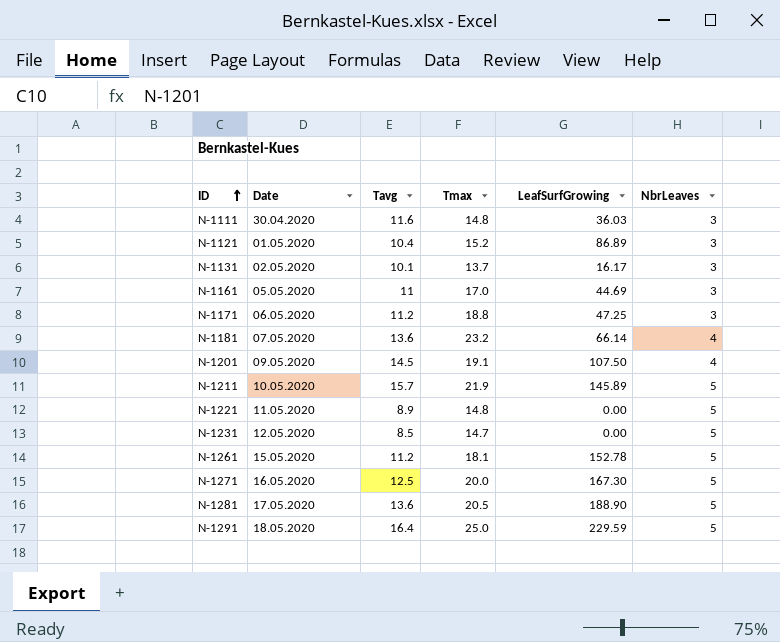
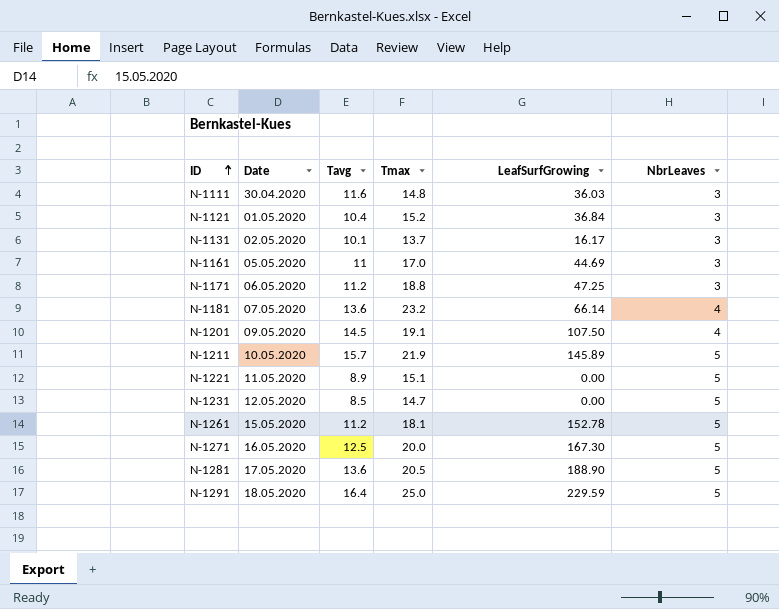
N-1121 | LeafSurfGrowing: 86.89 -> 36.84
N-1221 | Tmax: 14.8 -> 15.1

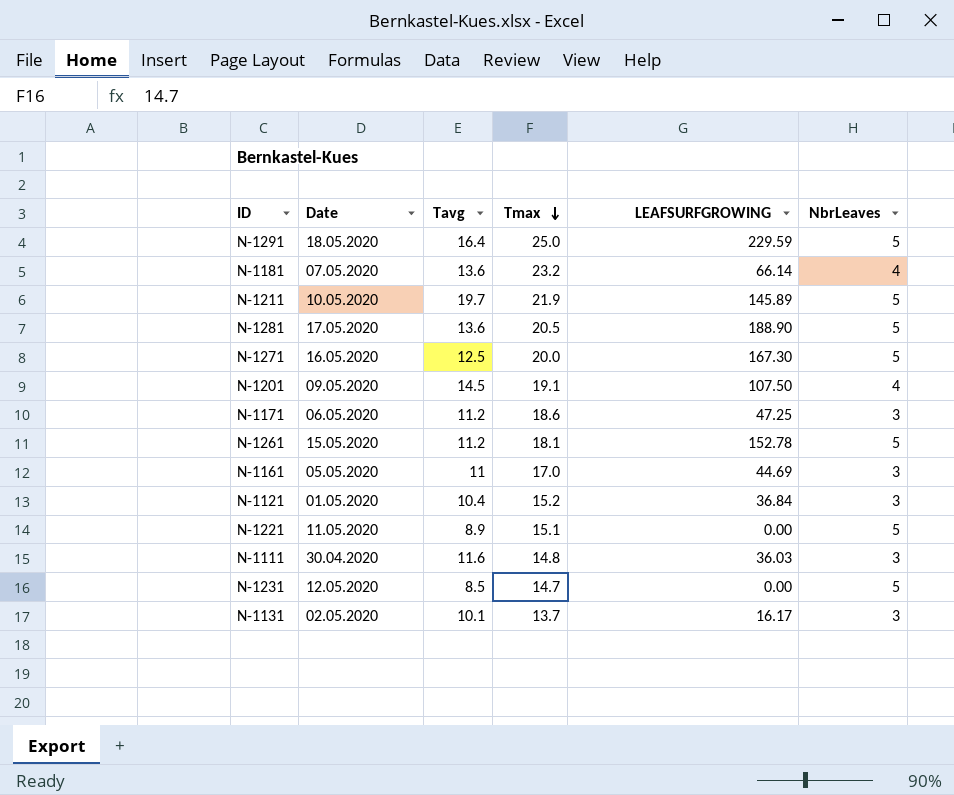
row order: ID ascending -> Tmax descending
column name: LeafSurfGrowing -> LEAFSURFGROWING
N-1211 | Tavg: 15.7 -> 19.7
N-1171 | Tmax: 18.8 -> 18.6

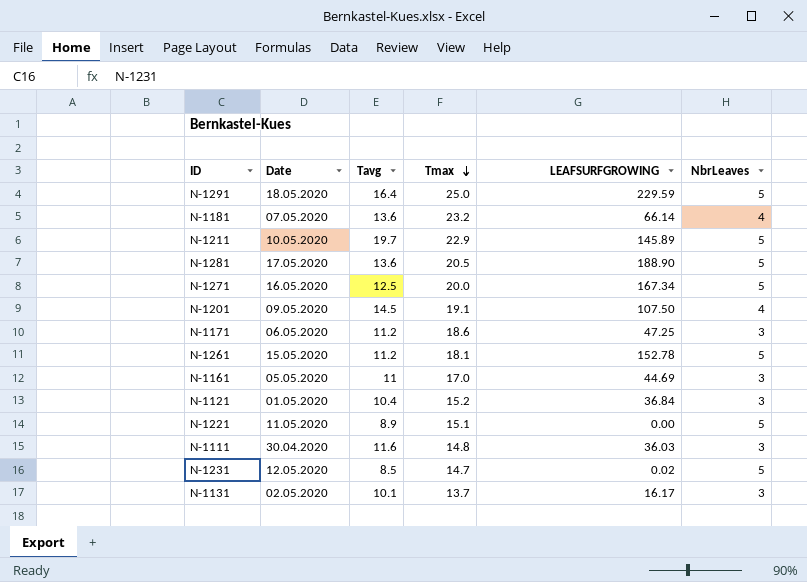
N-1211 | Tmax: 21.9 -> 22.9
N-1271 | LEAFSURFGROWING: 167.30 -> 167.34
N-1231 | LEAFSURFGROWING: 0.00 -> 0.02

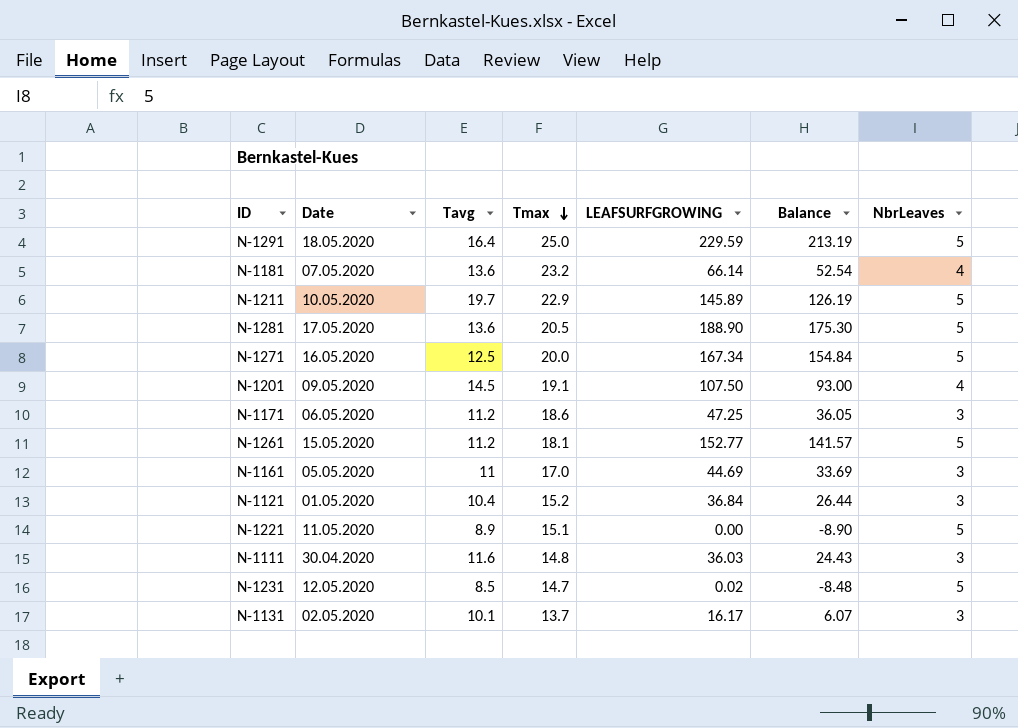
column Balance | formula: none -> [LEAFSURFGROWING] - [Tavg]
N-1261 | LEAFSURFGROWING: 152.78 -> 152.77

